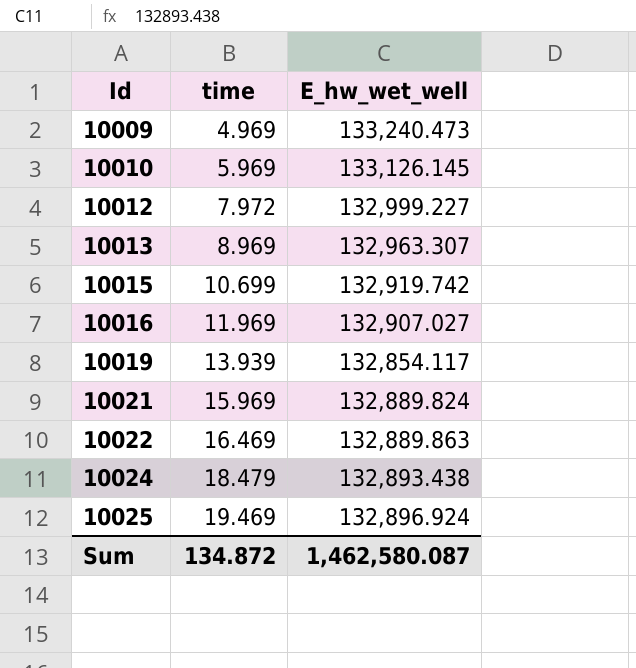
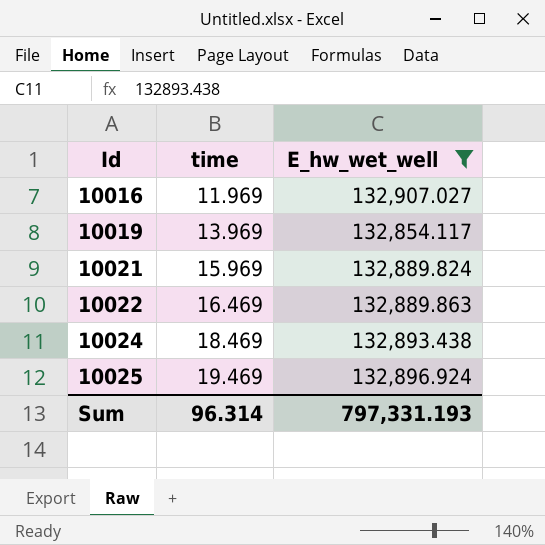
filter: none -> E_hw_wet_well <= 132,907.027
10019 | time: 13.939 -> 13.969
10024 | time: 18.479 -> 18.469
Sum | time: 134.872 -> 96.314
Sum | E_hw_wet_well: 1,462,580.087 -> 797,331.193

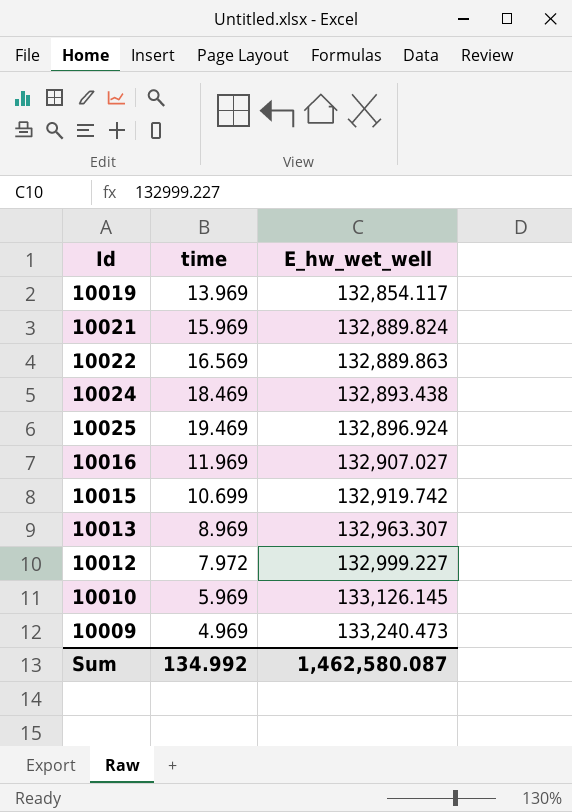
filter: E_hw_wet_well <= 132,907.027 -> none
row order: Id ascending -> E_hw_wet_well ascending
10022 | time: 16.469 -> 16.569
Sum | time: 96.314 -> 134.992
Sum | E_hw_wet_well: 797,331.193 -> 1,462,580.087

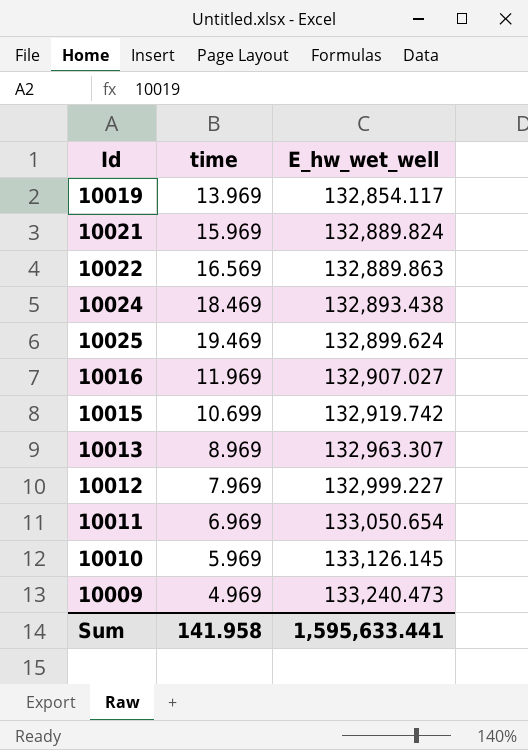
10025 | E_hw_wet_well: 132,896.924 -> 132,899.624
10012 | time: 7.972 -> 7.969
row 10011: none -> 6.969 | 133,050.654
Sum | time: 134.992 -> 141.958
Sum | E_hw_wet_well: 1,462,580.087 -> 1,595,633.441

